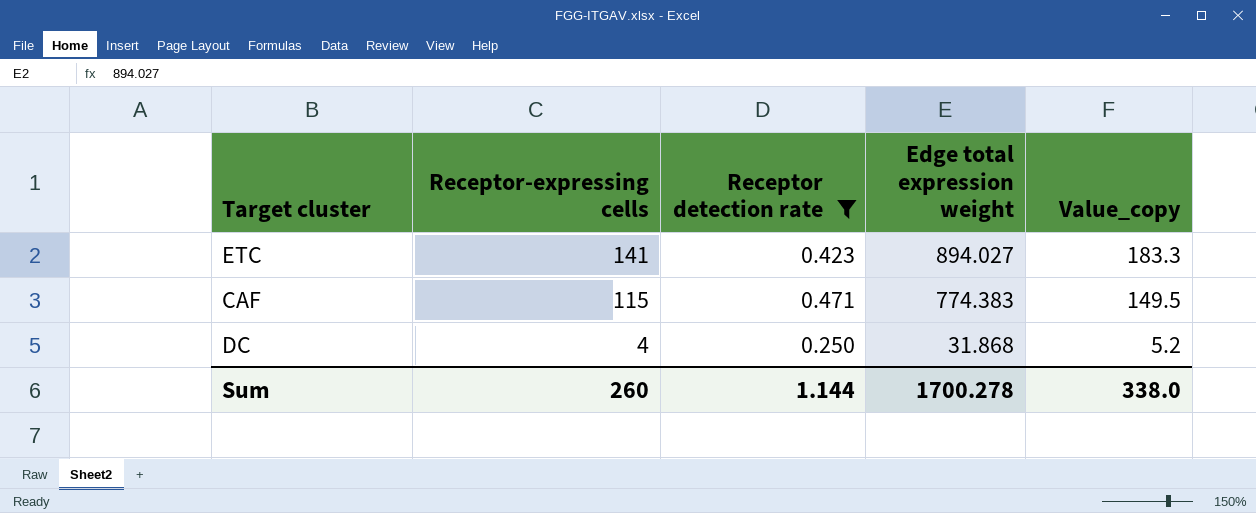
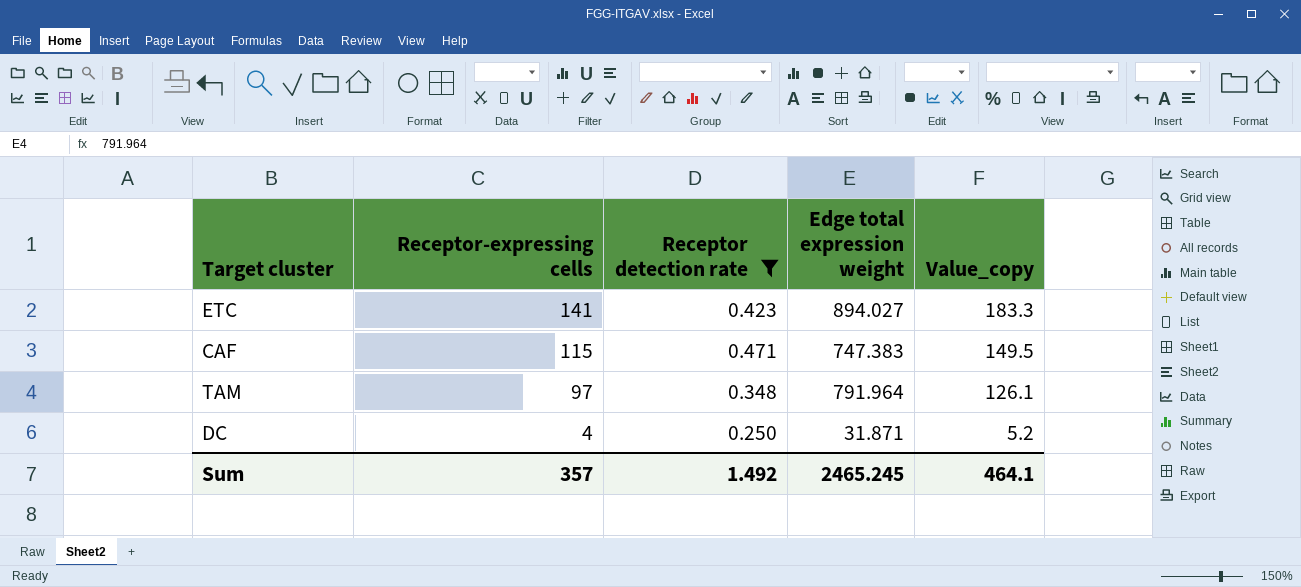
CAF | Edge total expression weight: 774.383 -> 747.383
row TAM: none -> 97 | 0.348 | 791.964 | 126.1
DC | Edge total expression weight: 31.868 -> 31.871
Sum | Receptor-expressing cells: 260 -> 357
Sum | Receptor detection rate: 1.144 -> 1.492
Sum | Edge total expression weight: 1700.278 -> 2465.245
Sum | Value_copy: 338.0 -> 464.1

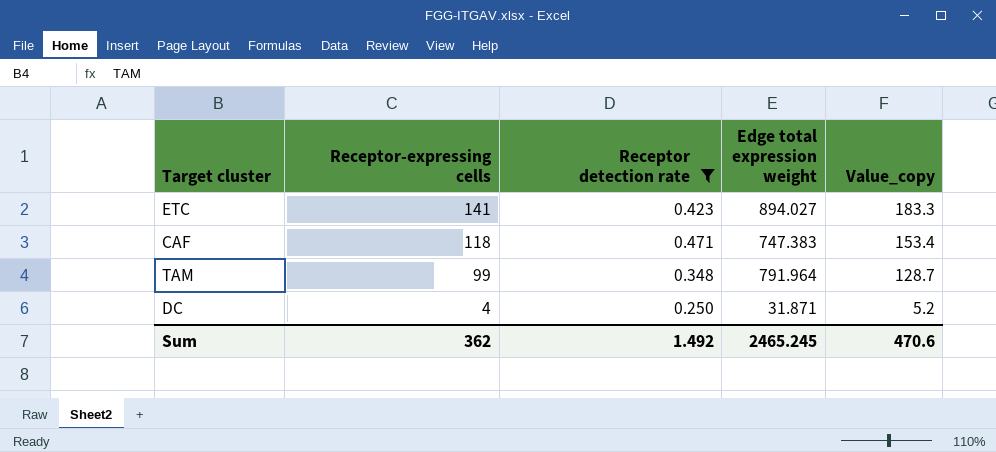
CAF | Receptor-expressing cells: 115 -> 118
CAF | Value_copy: 149.5 -> 153.4
TAM | Receptor-expressing cells: 97 -> 99
TAM | Value_copy: 126.1 -> 128.7
Sum | Receptor-expressing cells: 357 -> 362
Sum | Value_copy: 464.1 -> 470.6

